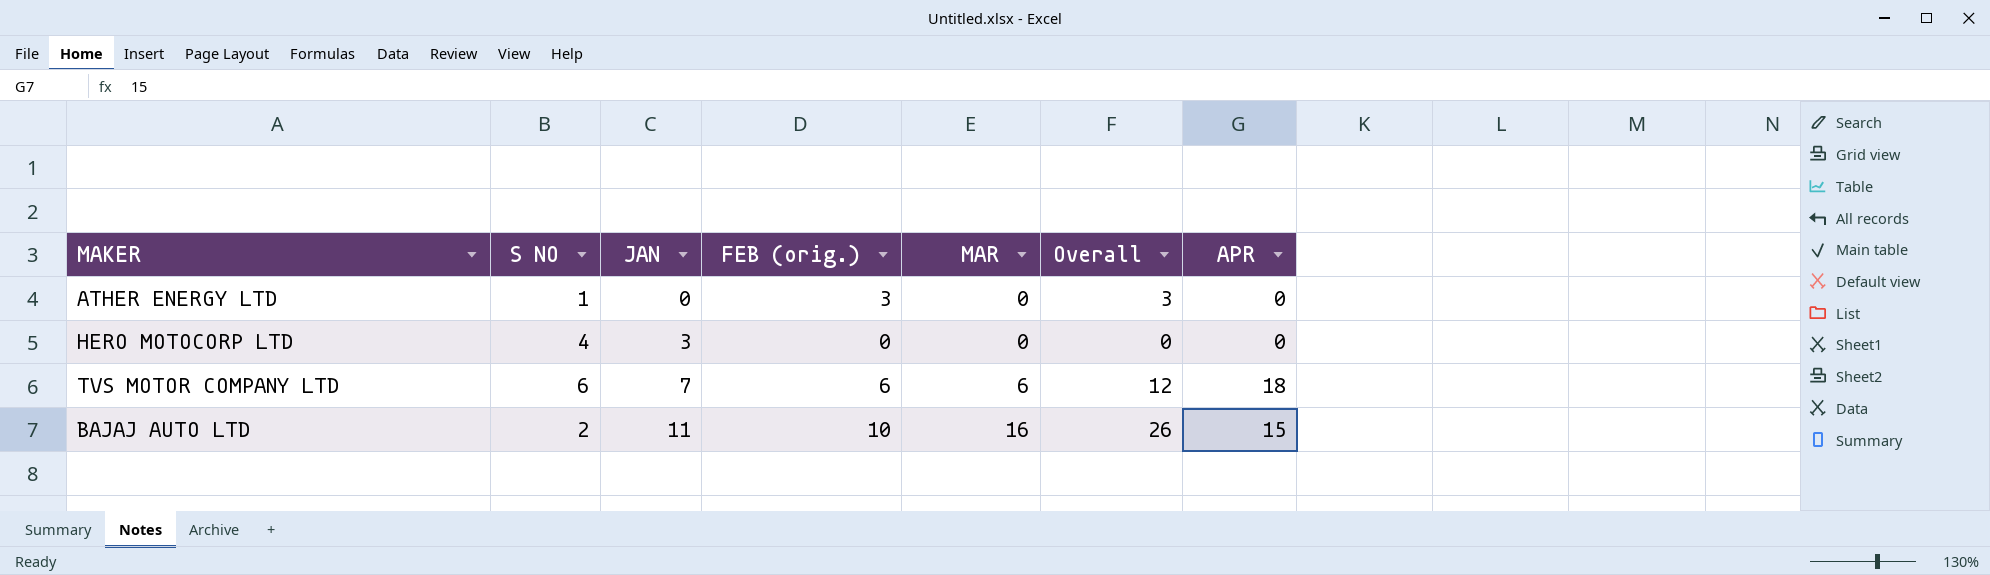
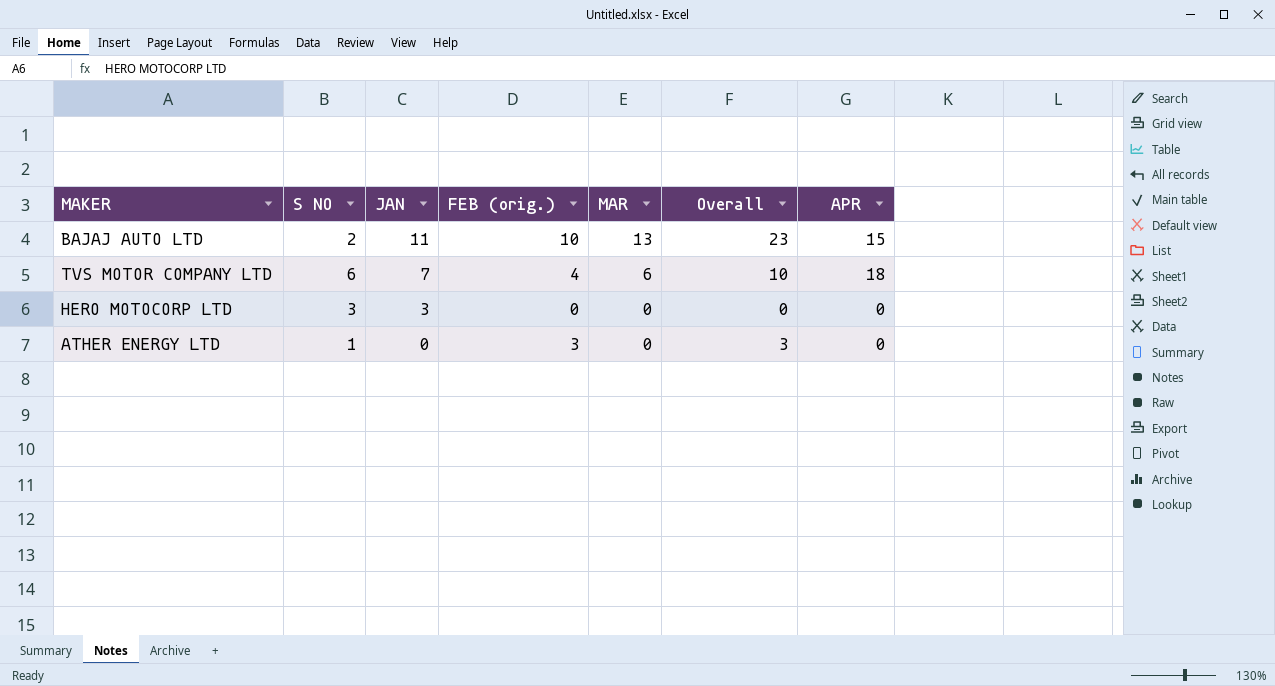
row order: JAN ascending -> JAN descending
BAJAJ AUTO LTD | MAR: 16 -> 13
BAJAJ AUTO LTD | Overall: 26 -> 23
TVS MOTOR COMPANY LTD | FEB (orig.): 6 -> 4
TVS MOTOR COMPANY LTD | Overall: 12 -> 10
HERO MOTOCORP LTD | S NO: 4 -> 3

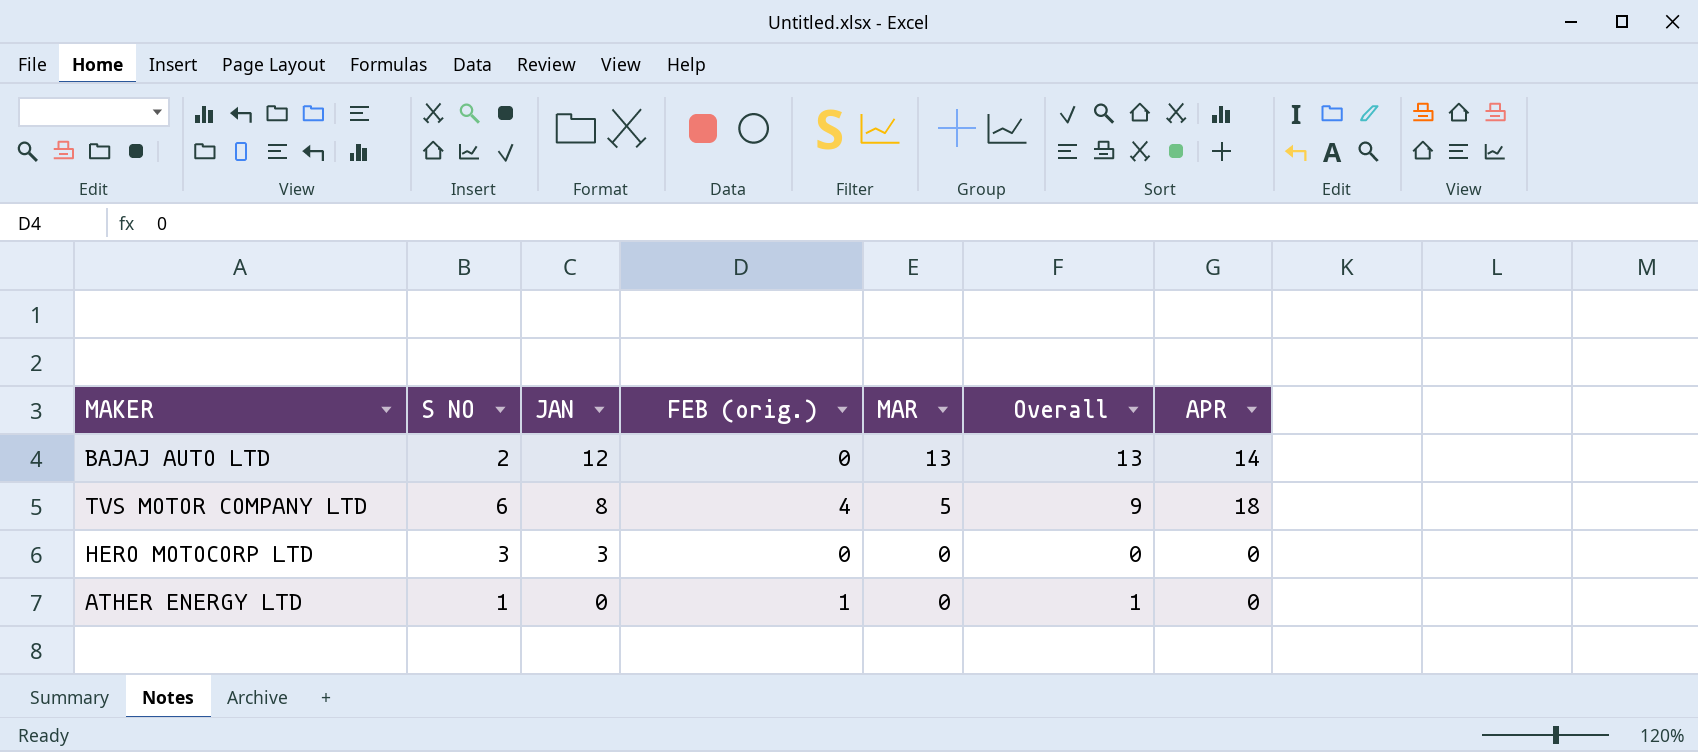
BAJAJ AUTO LTD | JAN: 11 -> 12
BAJAJ AUTO LTD | FEB (orig.): 10 -> 0
BAJAJ AUTO LTD | Overall: 23 -> 13
BAJAJ AUTO LTD | APR: 15 -> 14
TVS MOTOR COMPANY LTD | JAN: 7 -> 8
TVS MOTOR COMPANY LTD | MAR: 6 -> 5
TVS MOTOR COMPANY LTD | Overall: 10 -> 9
ATHER ENERGY LTD | FEB (orig.): 3 -> 1
ATHER ENERGY LTD | Overall: 3 -> 1

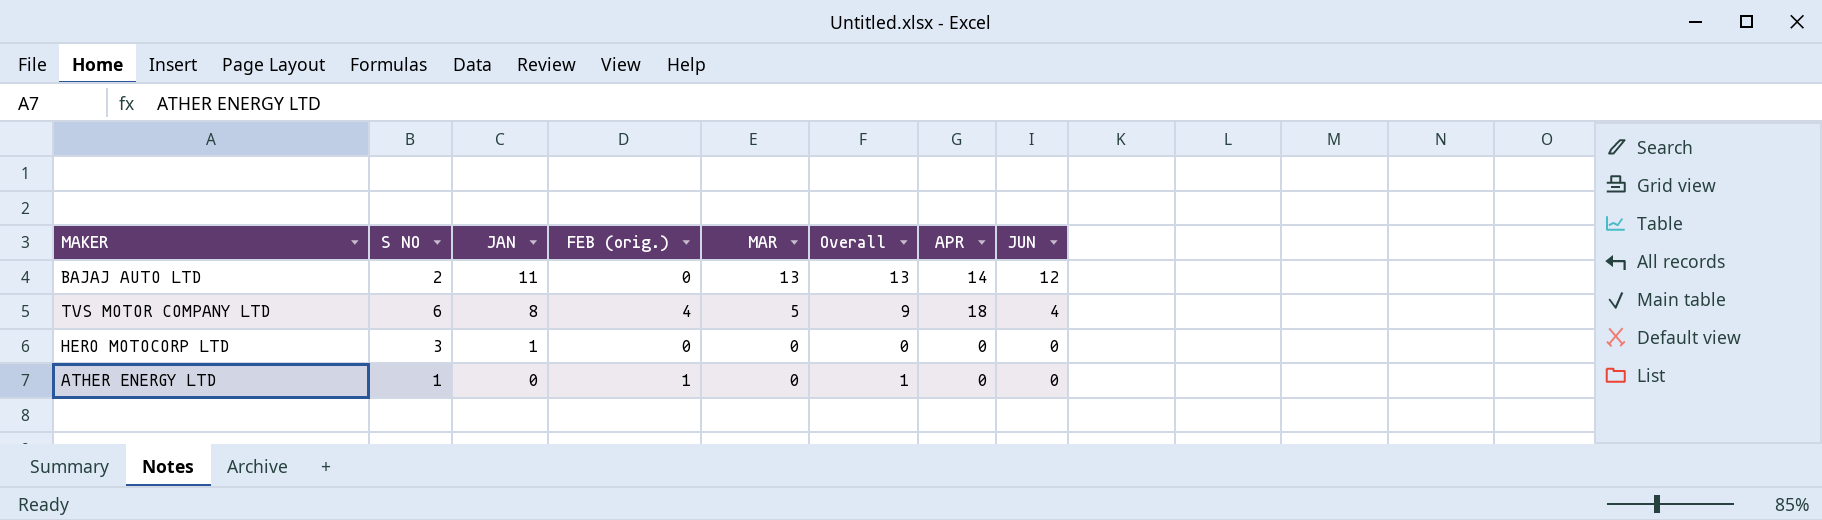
column JUN | position: none -> 8
BAJAJ AUTO LTD | JAN: 12 -> 11
HERO MOTOCORP LTD | JAN: 3 -> 1

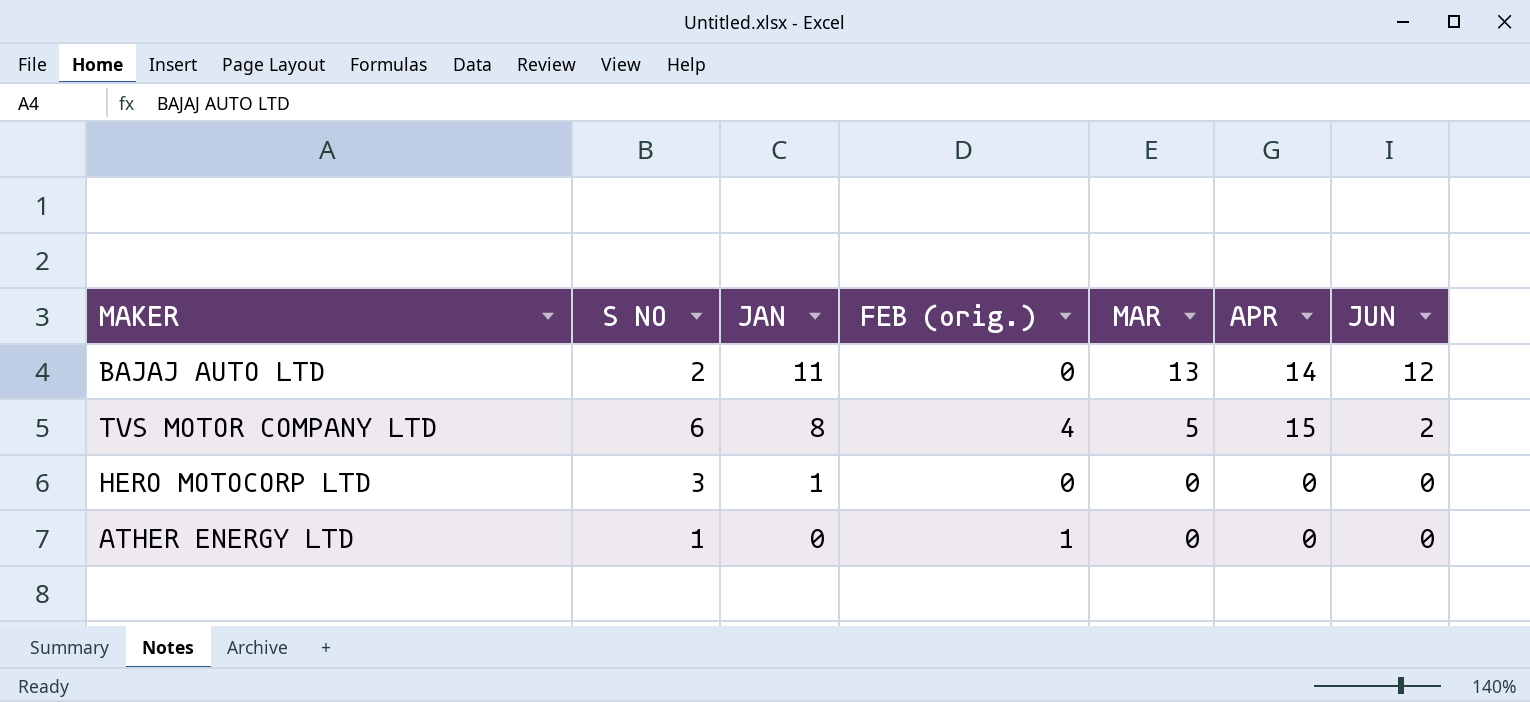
column Overall | formula: [FEB (orig.)] + [MAR] -> none
TVS MOTOR COMPANY LTD | APR: 18 -> 15
TVS MOTOR COMPANY LTD | JUN: 4 -> 2

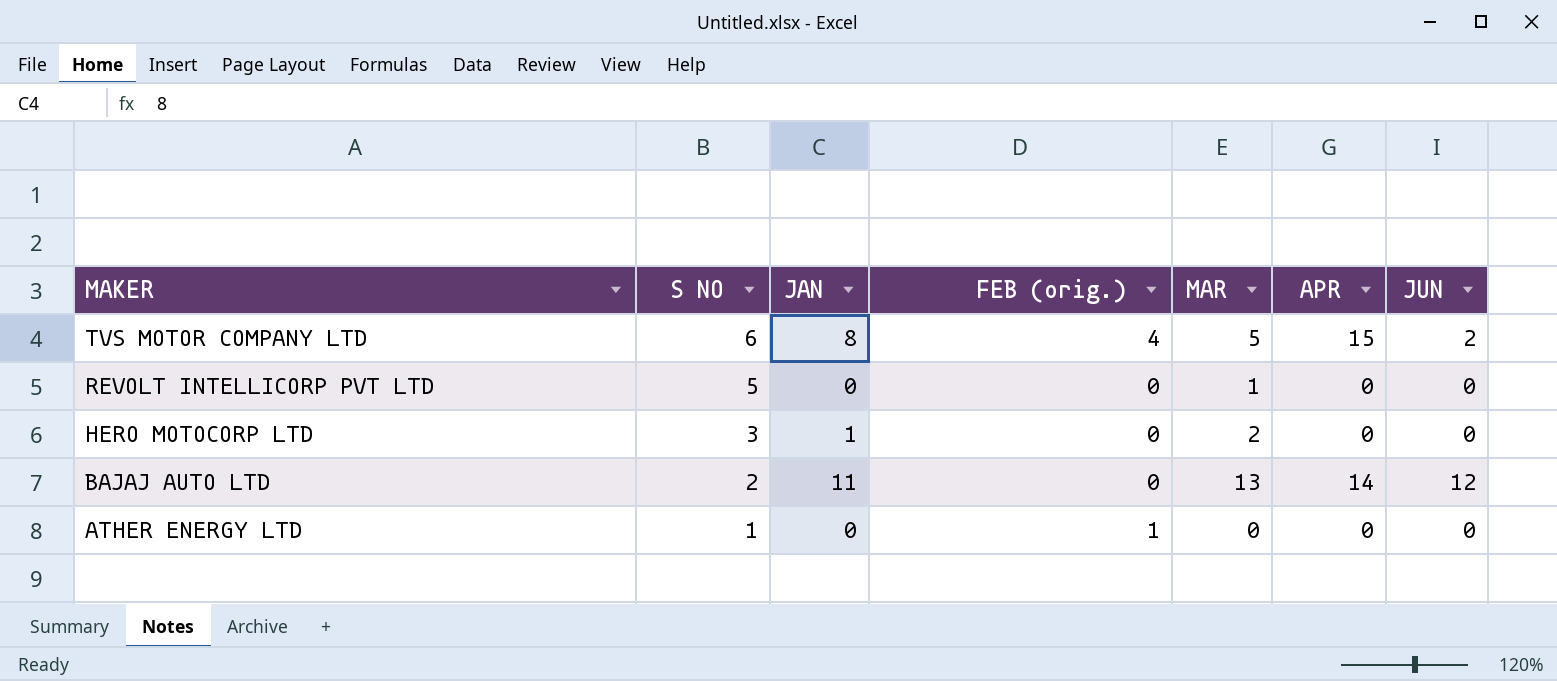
row order: JAN descending -> MAKER descending
row REVOLT INTELLICORP PVT LTD: none -> 5 | 0 | 0 | 1 | 0 | 0
HERO MOTOCORP LTD | MAR: 0 -> 2

